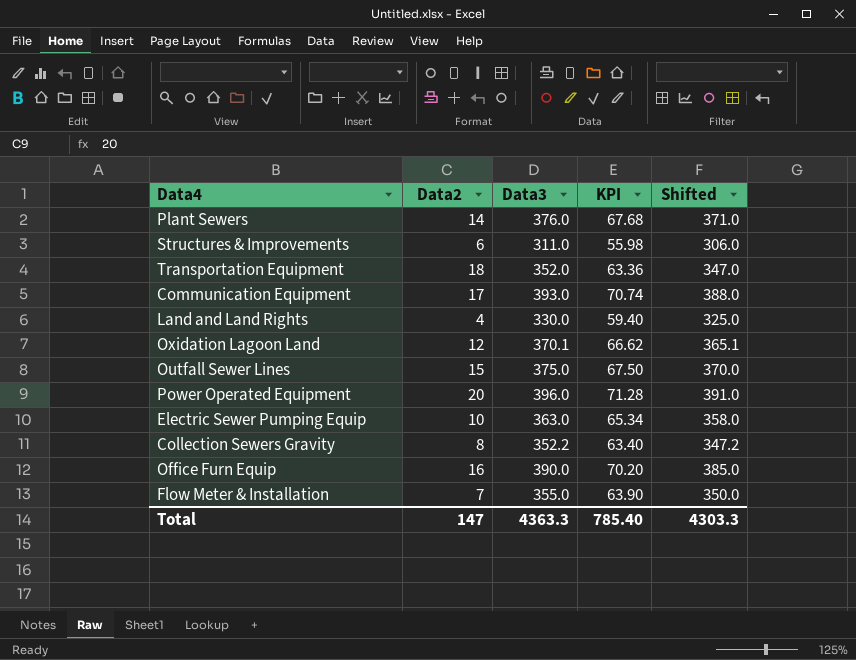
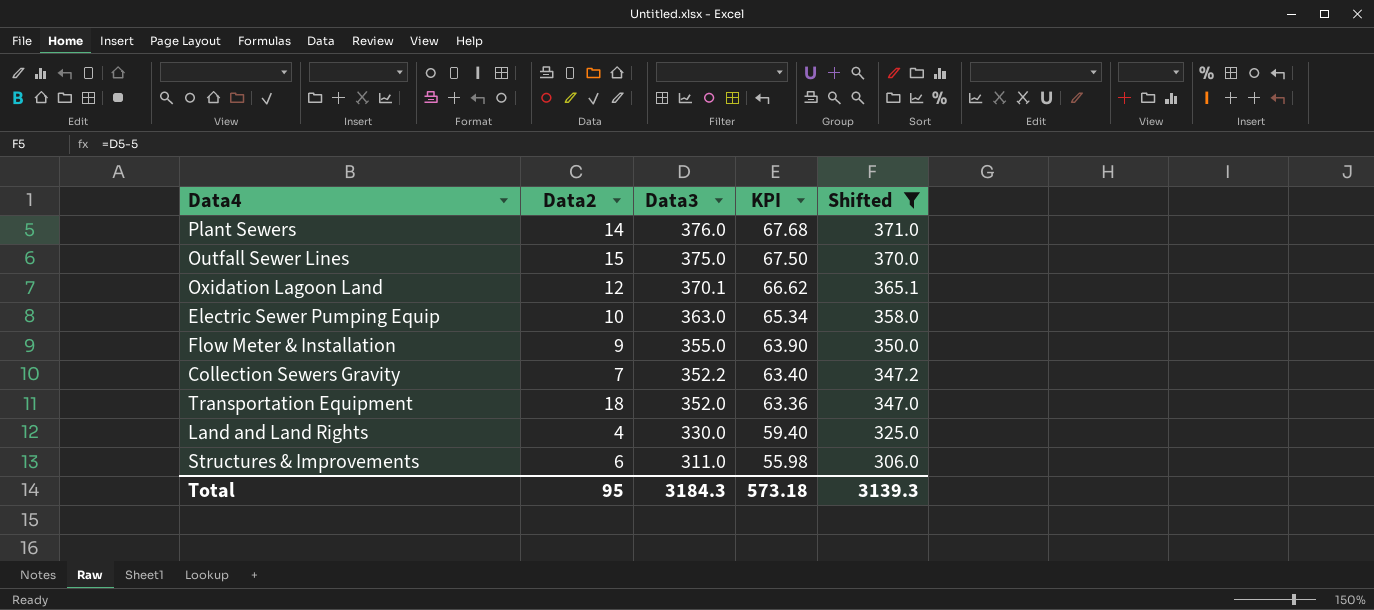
filter: none -> Shifted <= 371.0
row order: none -> Data3 descending
Flow Meter & Installation | Data2: 7 -> 9
Collection Sewers Gravity | Data2: 8 -> 7
Total | Data2: 147 -> 95
Total | Data3: 4363.3 -> 3184.3
Total | KPI: 785.40 -> 573.18
Total | Shifted: 4303.3 -> 3139.3

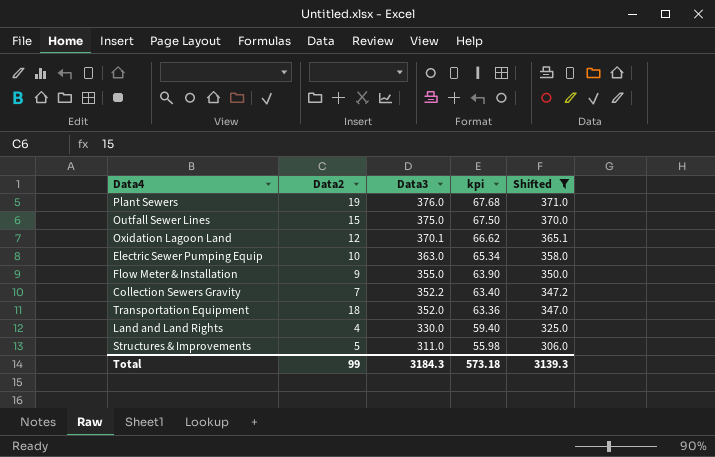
column name: KPI -> kpi
Plant Sewers | Data2: 14 -> 19
Structures & Improvements | Data2: 6 -> 5
Total | Data2: 95 -> 99

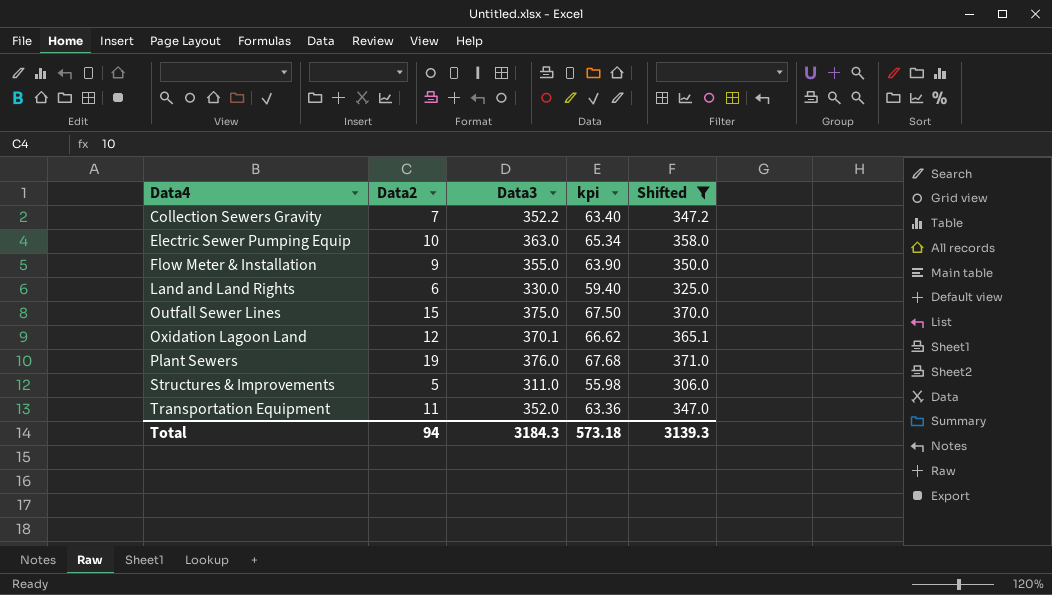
row order: Data3 descending -> Data4 ascending
Land and Land Rights | Data2: 4 -> 6
Transportation Equipment | Data2: 18 -> 11
Total | Data2: 99 -> 94

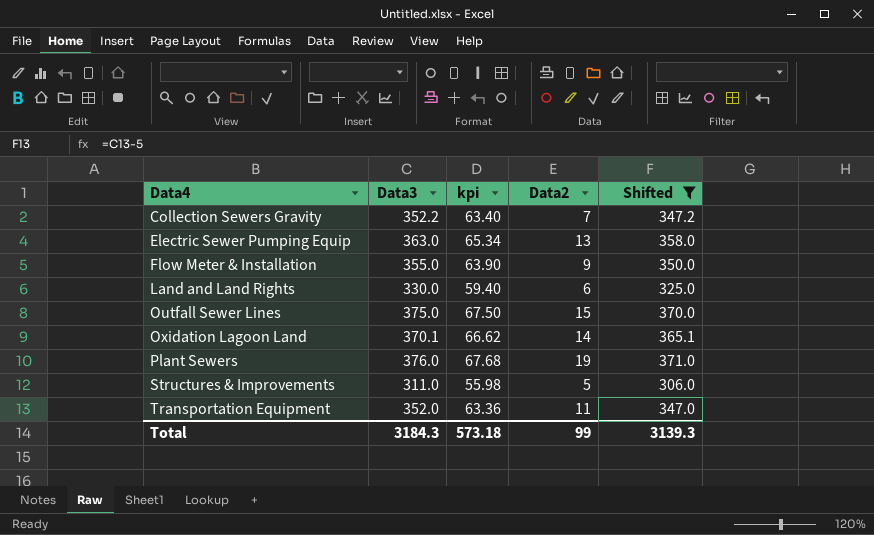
column Data2 | position: 2 -> 4
Electric Sewer Pumping Equip | Data2: 10 -> 13
Oxidation Lagoon Land | Data2: 12 -> 14
Total | Data2: 94 -> 99

